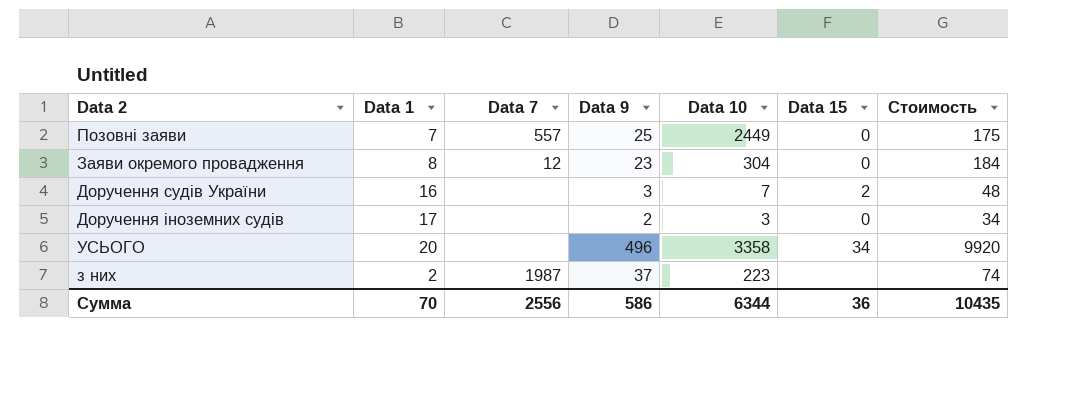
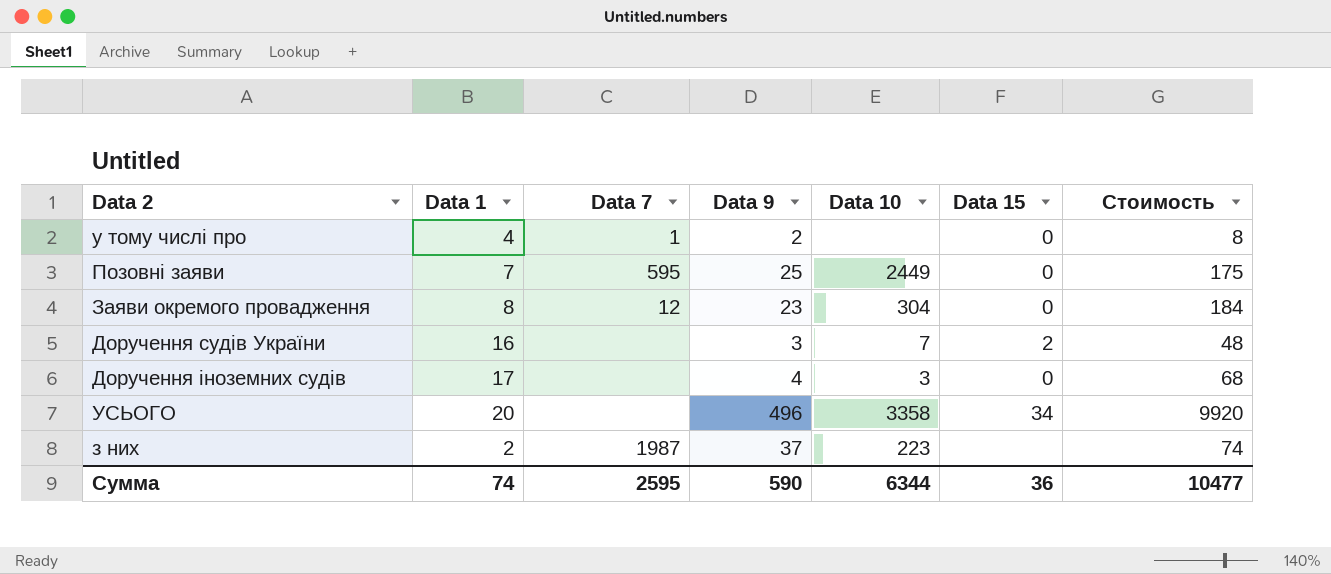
row у тому числі про: none -> 4 | 1 | 2 | none | 0 | 8
Позовні заяви | Data 7: 557 -> 595
Доручення іноземних судів | Data 9: 2 -> 4
Доручення іноземних судів | Стоимость: 34 -> 68
Сумма | Data 1: 70 -> 74
Сумма | Data 7: 2556 -> 2595
Сумма | Data 9: 586 -> 590
Сумма | Стоимость: 10435 -> 10477

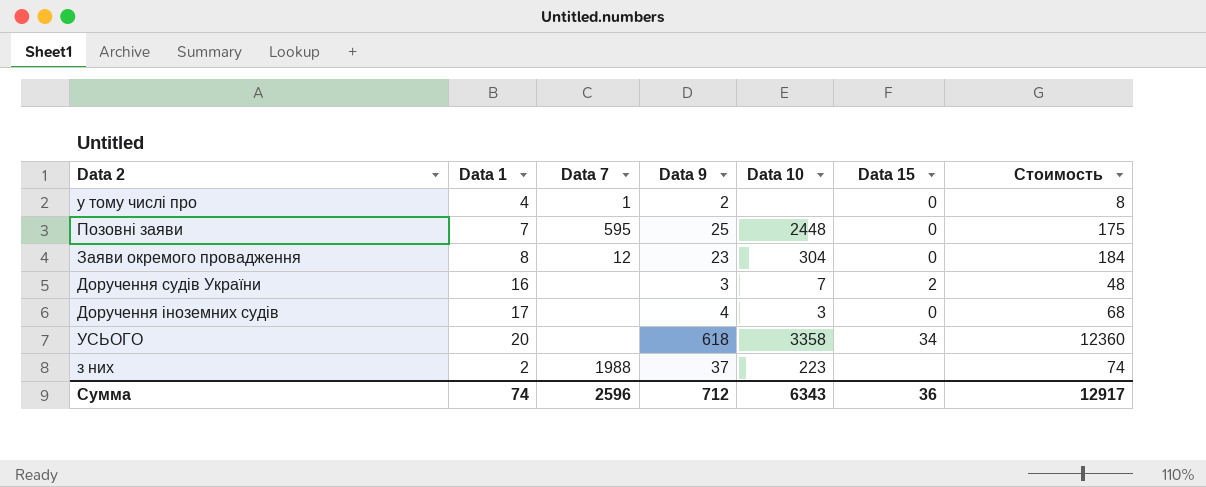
Позовні заяви | Data 10: 2449 -> 2448
УСЬОГО | Data 9: 496 -> 618
УСЬОГО | Стоимость: 9920 -> 12360
з них | Data 7: 1987 -> 1988
Сумма | Data 7: 2595 -> 2596
Сумма | Data 9: 590 -> 712
Сумма | Data 10: 6344 -> 6343
Сумма | Стоимость: 10477 -> 12917

